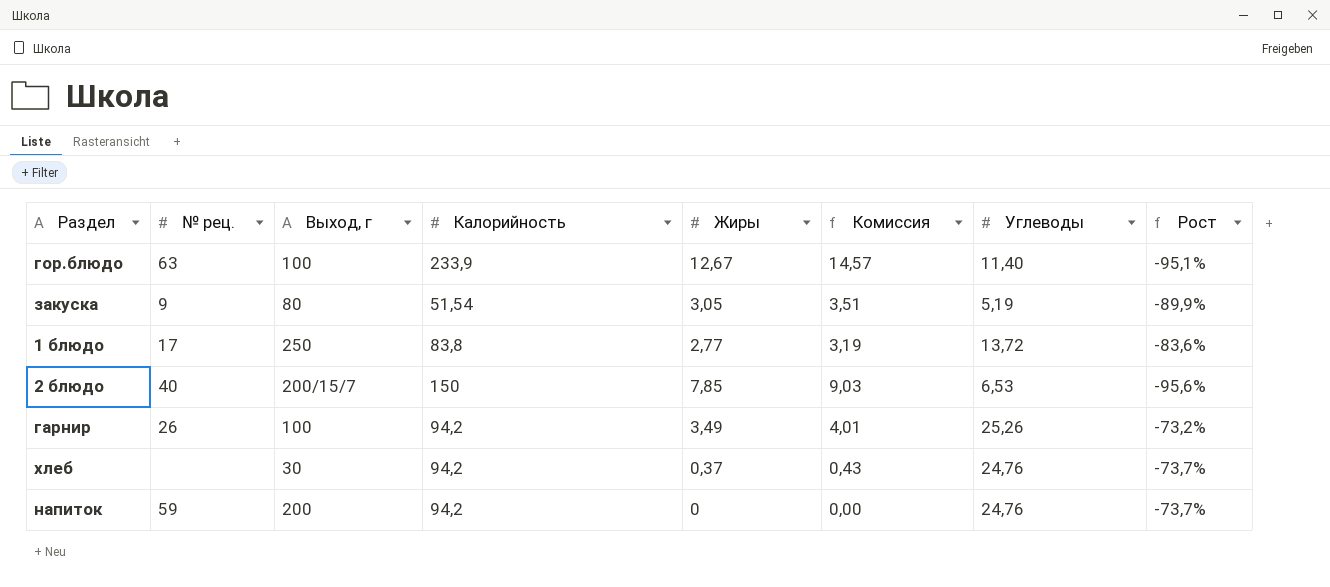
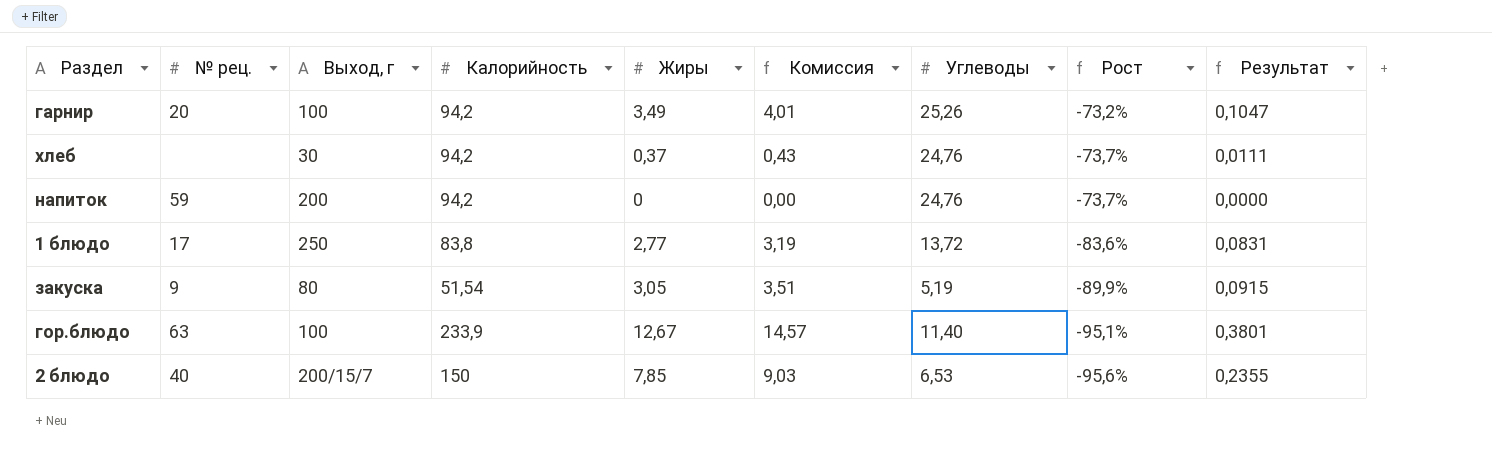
row order: none -> Рост descending
column Результат | formula: none -> [Жиры] * 0,03
гарнир | № рец.: 26 -> 20

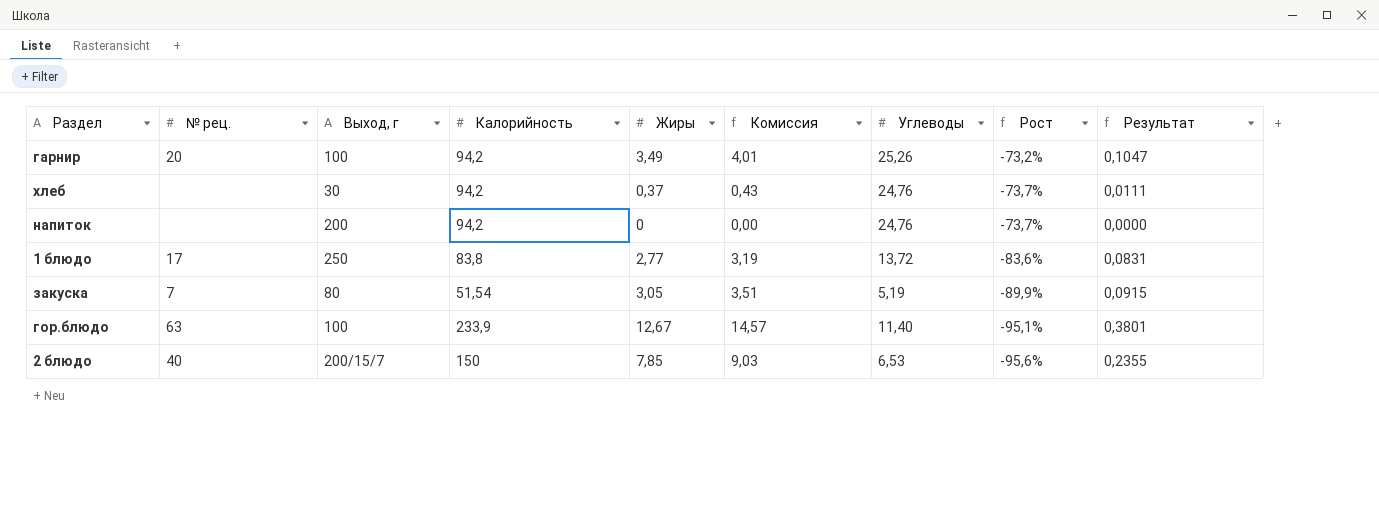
напиток | № рец.: 59 -> none
закуска | № рец.: 9 -> 7

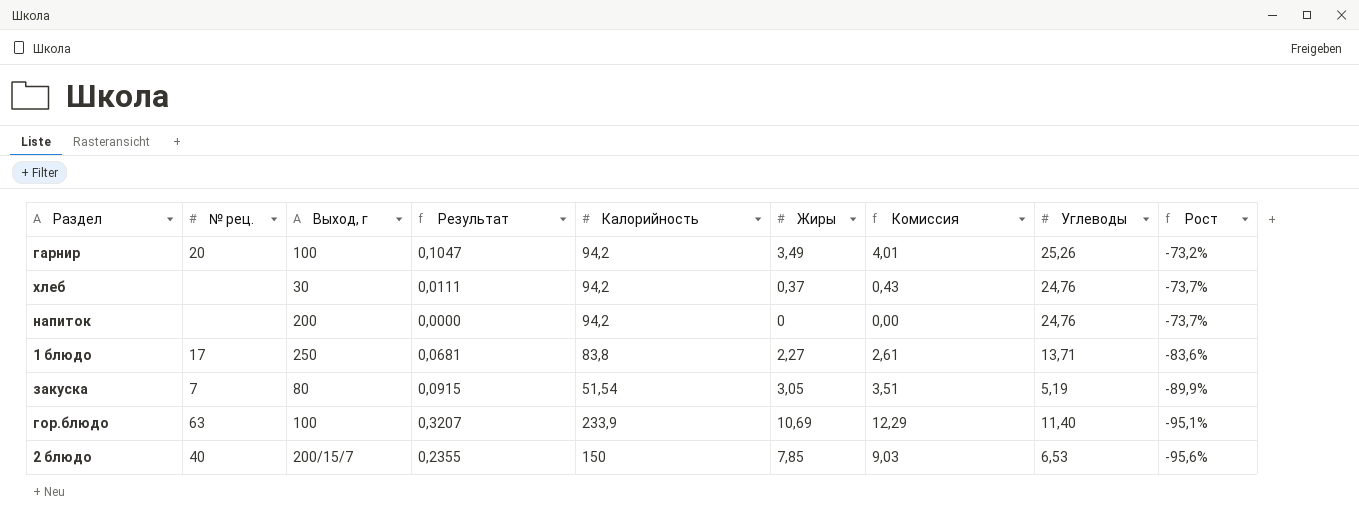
column Результат | position: 9 -> 4
1 блюдо | Результат: 0,0831 -> 0,0681
1 блюдо | Жиры: 2,77 -> 2,27
1 блюдо | Комиссия: 3,19 -> 2,61
1 блюдо | Углеводы: 13,72 -> 13,71
гор.блюдо | Результат: 0,3801 -> 0,3207
гор.блюдо | Жиры: 12,67 -> 10,69
гор.блюдо | Комиссия: 14,57 -> 12,29

